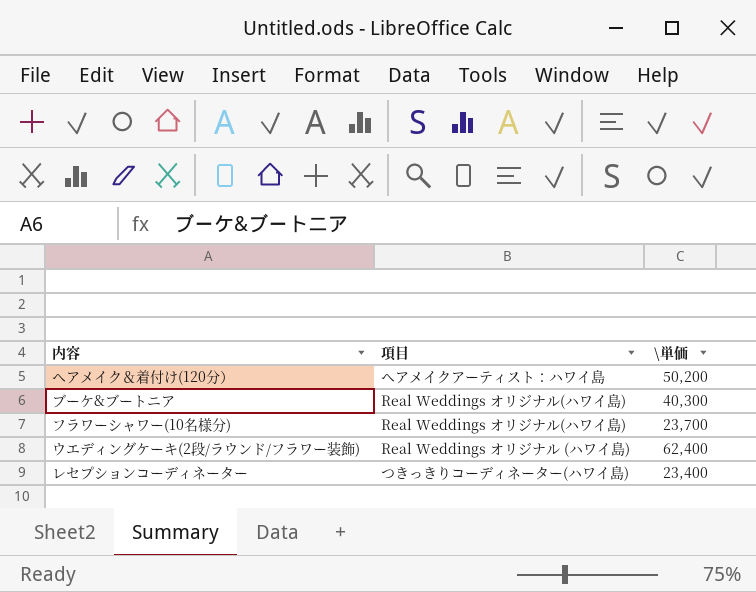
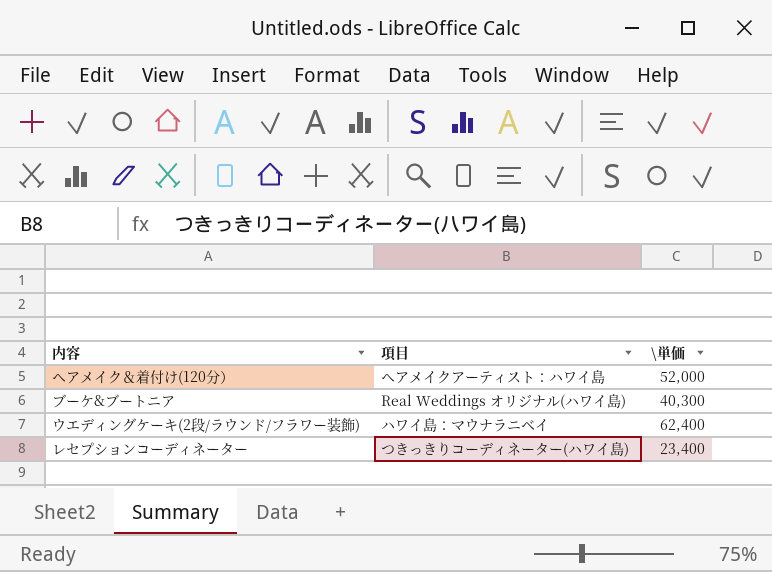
row フラワーシャワー(10名様分): Real Weddings オリジナル(ハワイ島) | 23,700 -> none
ヘアメイク＆着付け(120分） | \単価: 50,200 -> 52,000
ウエディングケーキ(2段/ラウンド/フラワー装飾) | 項目: Real Weddings オリジナル (ハワイ島) -> ハワイ島：マウナラニベイ

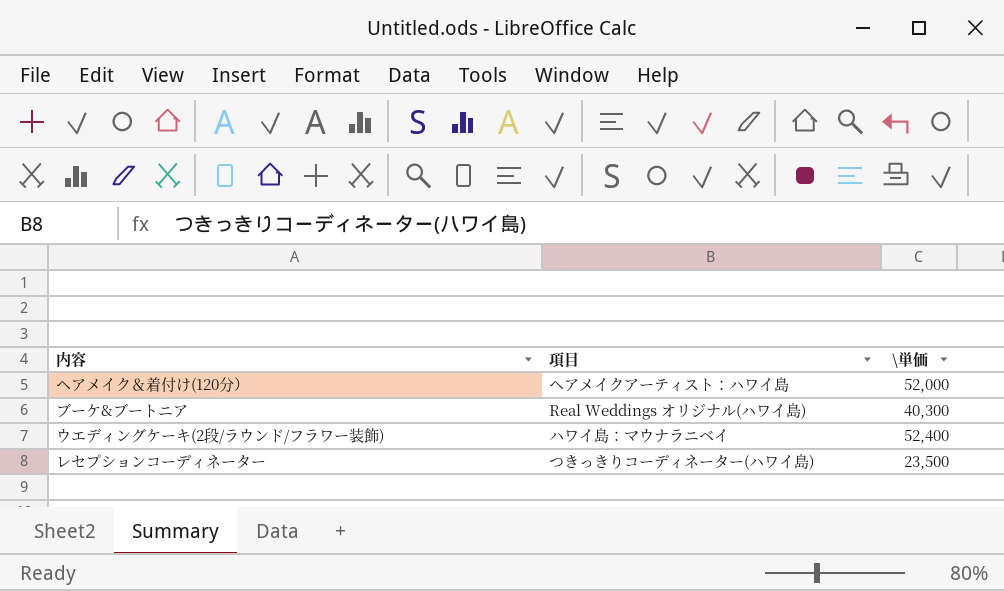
ウエディングケーキ(2段/ラウンド/フラワー装飾) | \単価: 62,400 -> 52,400
レセプションコーディネーター | \単価: 23,400 -> 23,500

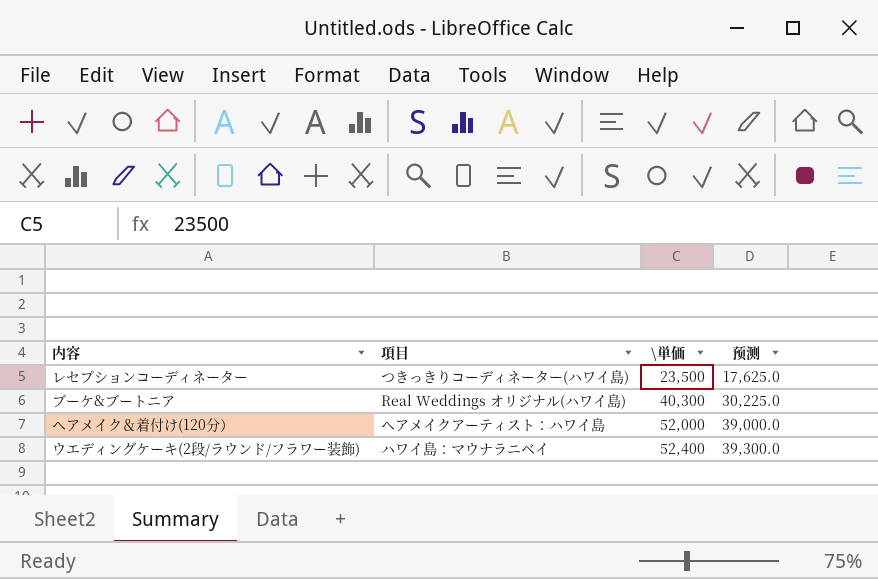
row order: none -> \単価 ascending
column 预测 | formula: none -> [\単価] * 0.75

